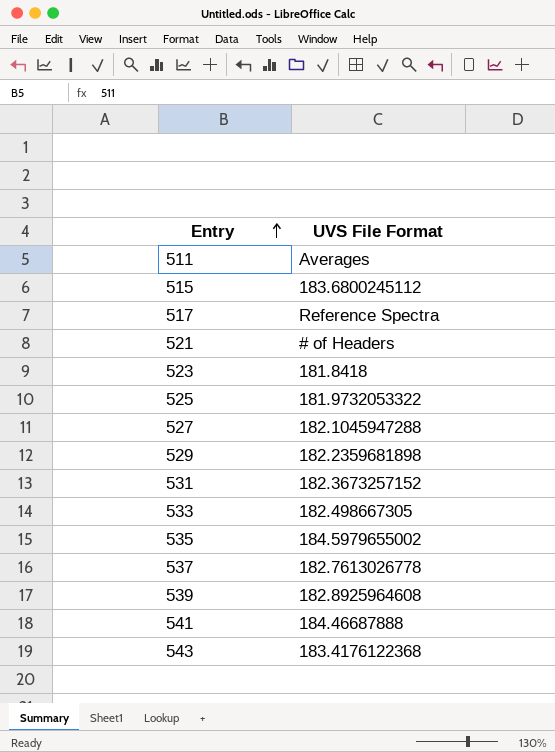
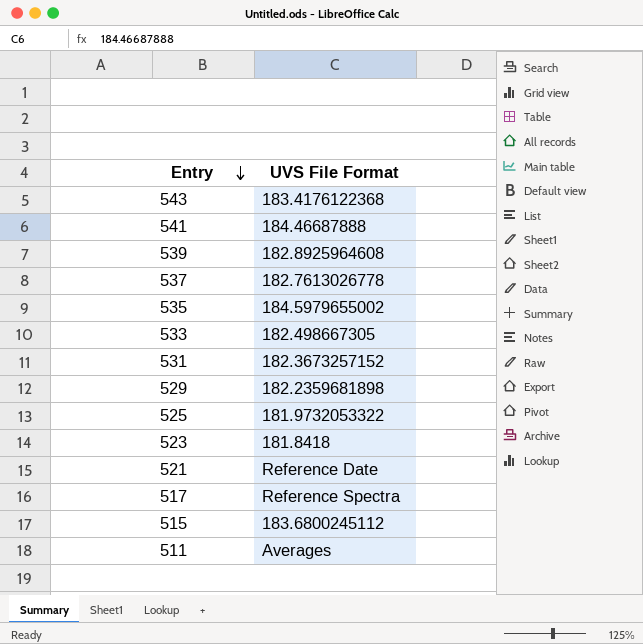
row order: Entry ascending -> Entry descending
row 527: 182.1045947288 -> none
521 | UVS File Format: # of Headers -> Reference Date

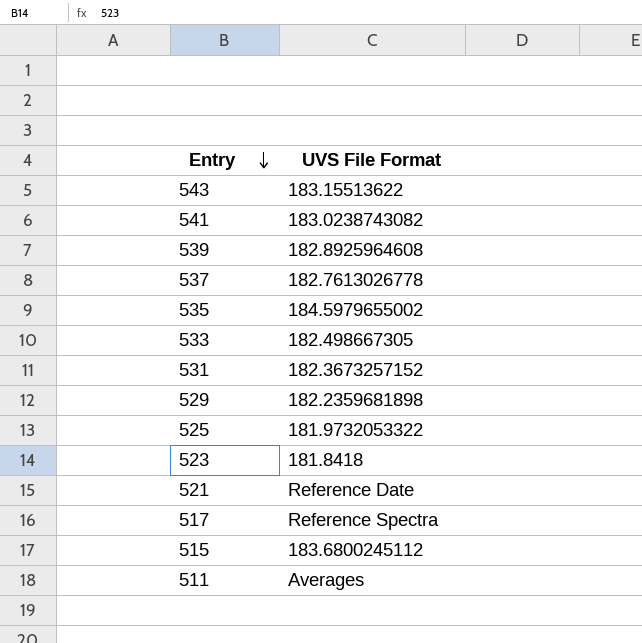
543 | UVS File Format: 183.4176122368 -> 183.15513622
541 | UVS File Format: 184.46687888 -> 183.0238743082

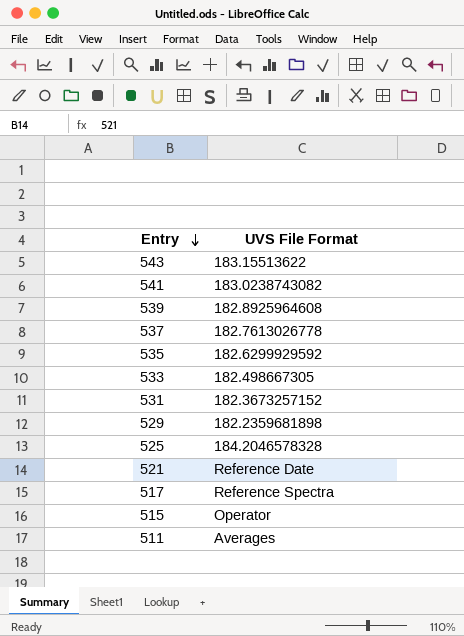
row 523: 181.8418 -> none
535 | UVS File Format: 184.5979655002 -> 182.6299929592
525 | UVS File Format: 181.9732053322 -> 184.2046578328
515 | UVS File Format: 183.6800245112 -> Operator

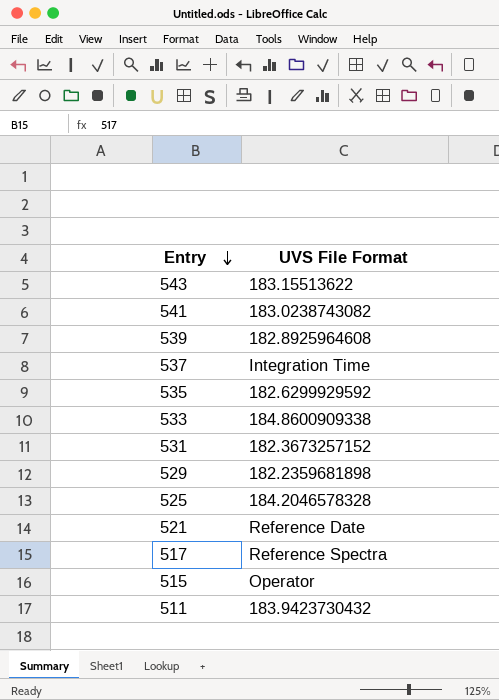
537 | UVS File Format: 182.7613026778 -> Integration Time
533 | UVS File Format: 182.498667305 -> 184.8600909338
511 | UVS File Format: Averages -> 183.9423730432

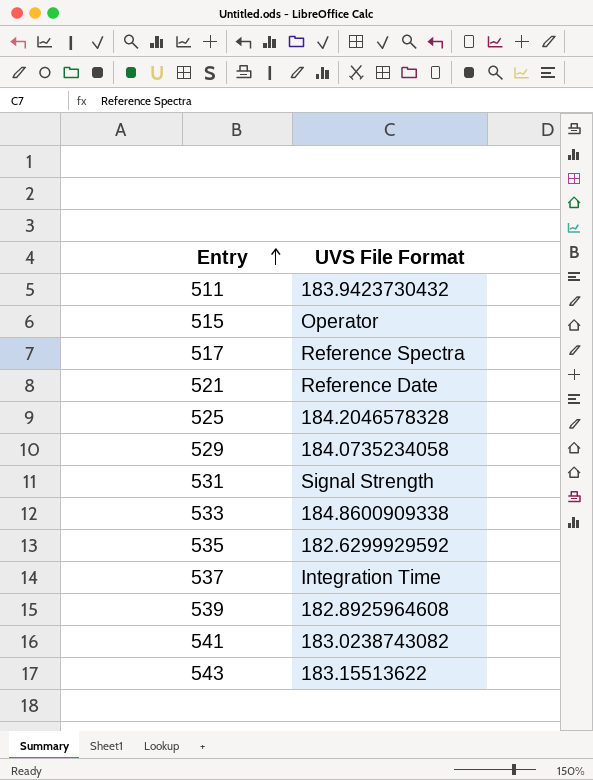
row order: Entry descending -> Entry ascending
529 | UVS File Format: 182.2359681898 -> 184.0735234058
531 | UVS File Format: 182.3673257152 -> Signal Strength

